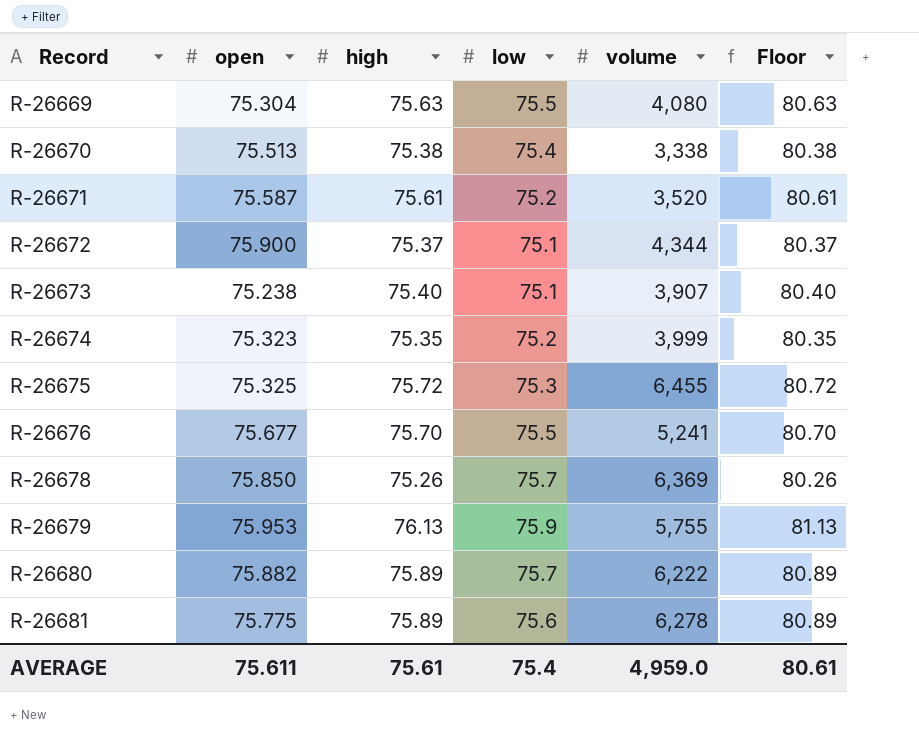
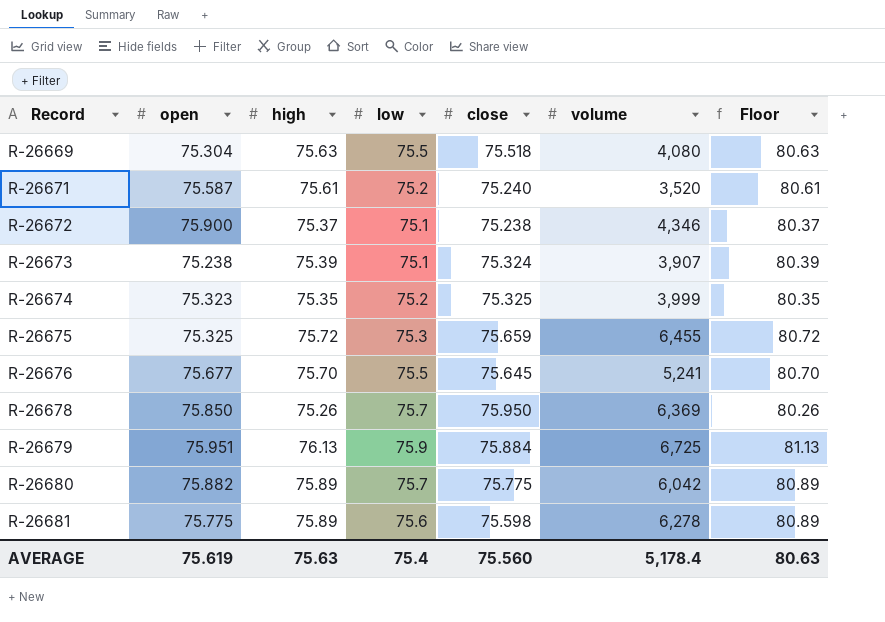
column close | position: none -> 5
row R-26670: 75.513 | 75.38 | 75.4 | 3,338 | 80.38 -> none
R-26672 | volume: 4,344 -> 4,346
R-26673 | high: 75.40 -> 75.39
R-26673 | Floor: 80.40 -> 80.39
R-26679 | open: 75.953 -> 75.951
R-26679 | volume: 5,755 -> 6,725
R-26680 | volume: 6,222 -> 6,042
AVERAGE | open: 75.611 -> 75.619
AVERAGE | high: 75.61 -> 75.63
AVERAGE | volume: 4,959.0 -> 5,178.4
AVERAGE | Floor: 80.61 -> 80.63

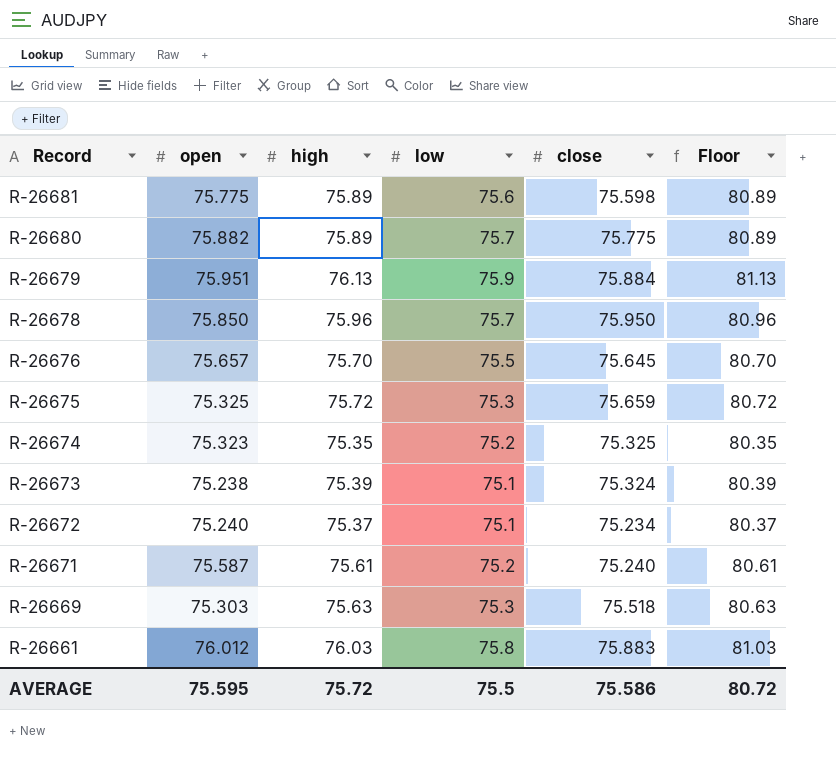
row order: Record ascending -> Record descending
column volume | position: 6 -> none
R-26678 | high: 75.26 -> 75.96
R-26678 | Floor: 80.26 -> 80.96
R-26676 | open: 75.677 -> 75.657
R-26672 | open: 75.900 -> 75.240
R-26672 | close: 75.238 -> 75.234
R-26669 | open: 75.304 -> 75.303
R-26669 | low: 75.5 -> 75.3
row R-26661: none -> 76.012 | 76.03 | 75.8 | 75.883 | 81.03
AVERAGE | open: 75.619 -> 75.595
AVERAGE | high: 75.63 -> 75.72
AVERAGE | low: 75.4 -> 75.5
AVERAGE | close: 75.560 -> 75.586
AVERAGE | Floor: 80.63 -> 80.72

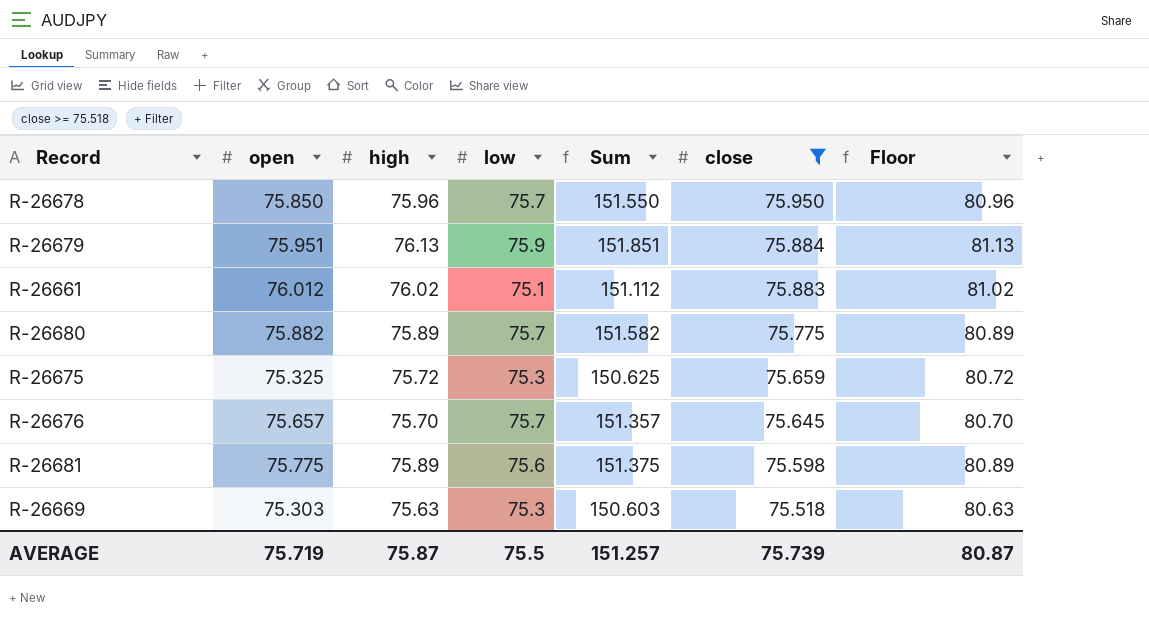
filter: none -> close >= 75.518
row order: Record descending -> close descending
column Sum | formula: none -> [open] + [low]
R-26661 | high: 76.03 -> 76.02
R-26661 | low: 75.8 -> 75.1
R-26661 | Floor: 81.03 -> 81.02
R-26676 | low: 75.5 -> 75.7
AVERAGE | open: 75.595 -> 75.719
AVERAGE | high: 75.72 -> 75.87
AVERAGE | close: 75.586 -> 75.739
AVERAGE | Floor: 80.72 -> 80.87

